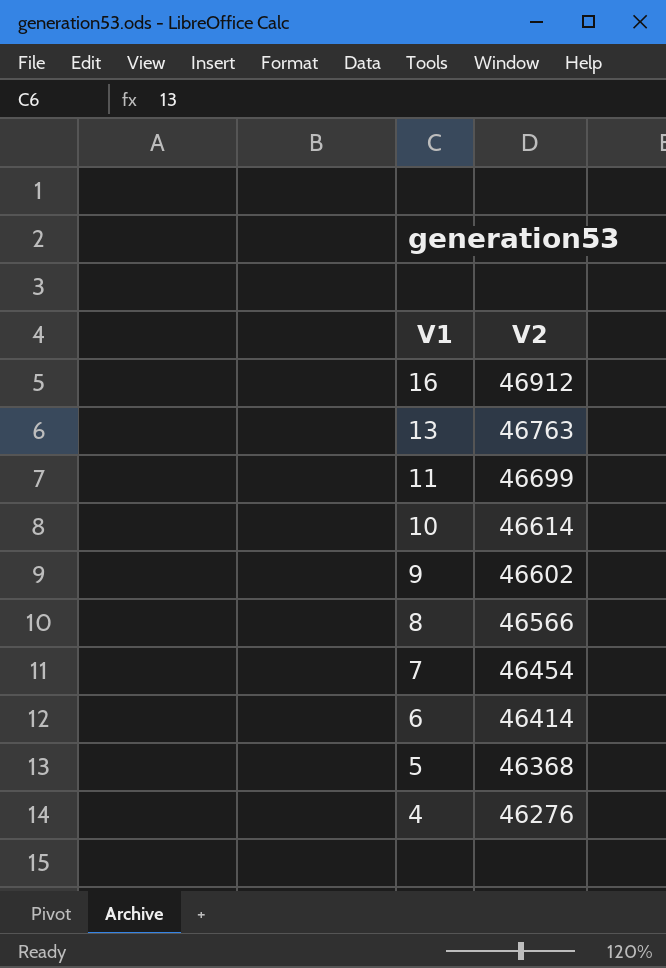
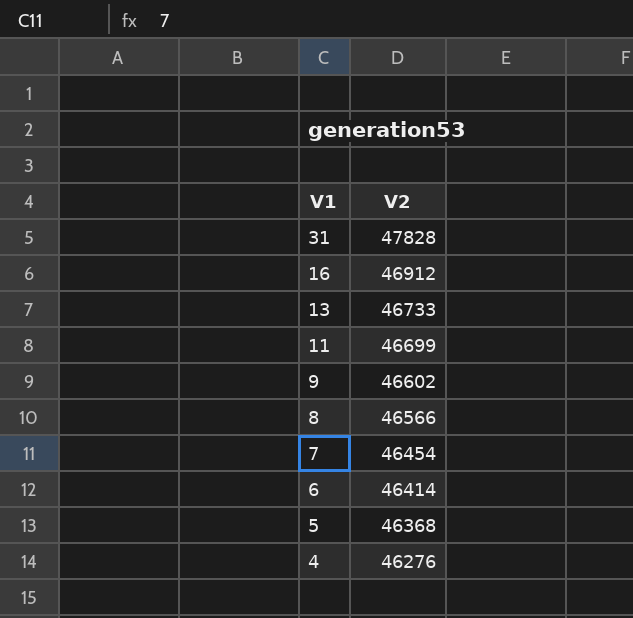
row 10: 46614 -> none
row 31: none -> 47828
13 | V2: 46763 -> 46733

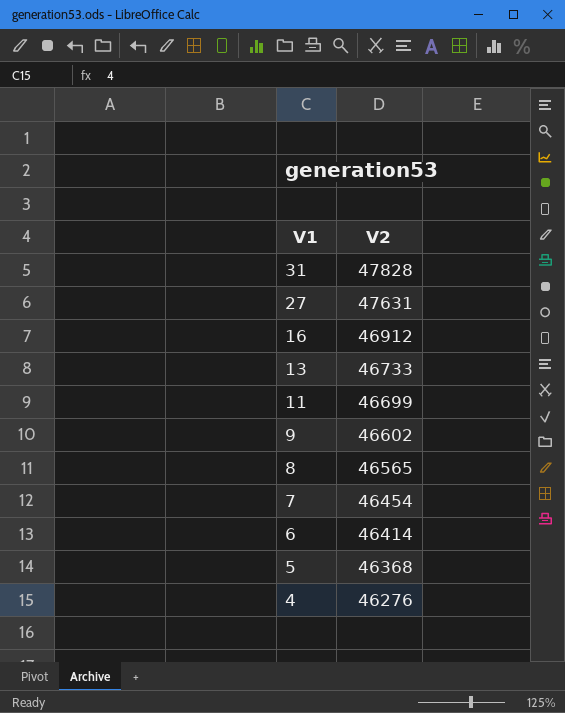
row 27: none -> 47631
8 | V2: 46566 -> 46565

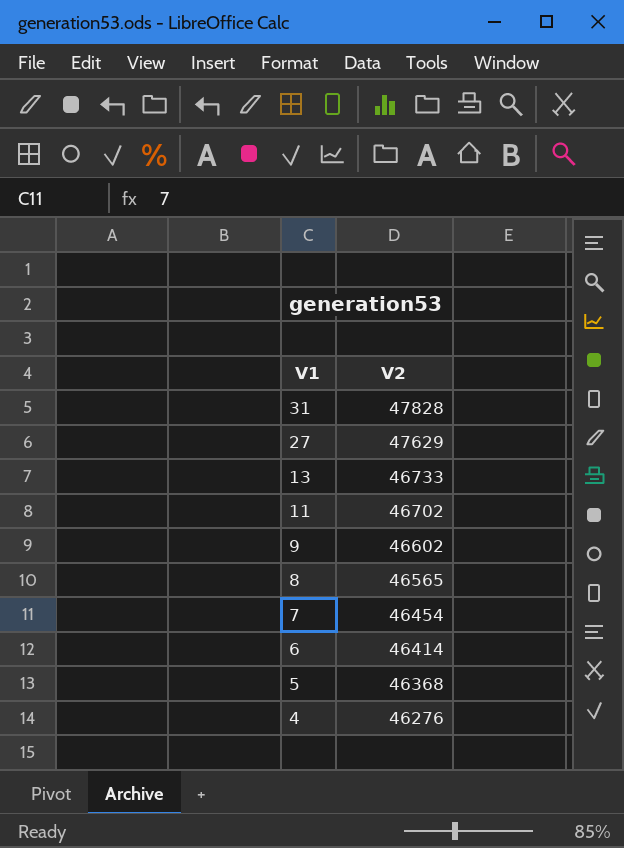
row 16: 46912 -> none
27 | V2: 47631 -> 47629
11 | V2: 46699 -> 46702

